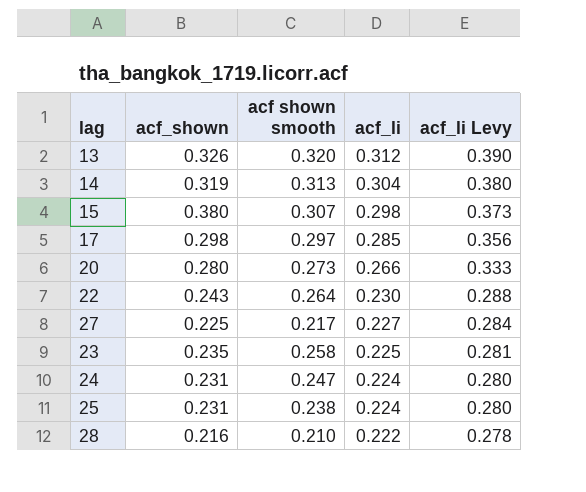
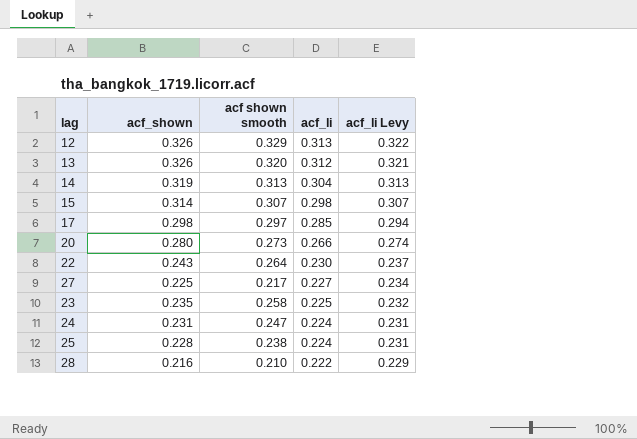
column acf_li Levy | formula: [acf_li] * 1.25 -> [acf_li] * 1.03
row 12: none -> 0.326 | 0.329 | 0.313 | 0.322
15 | acf_shown: 0.380 -> 0.314
25 | acf_shown: 0.231 -> 0.228

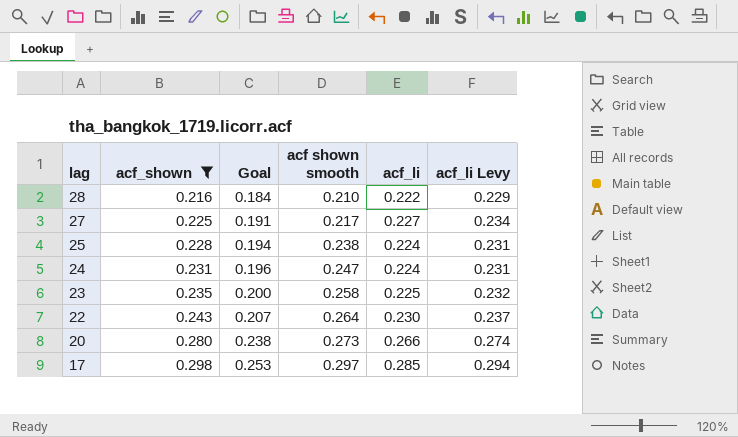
filter: none -> acf_shown <= 0.298
row order: acf_li descending -> lag descending
column Goal | formula: none -> [acf_shown] * 0.85

